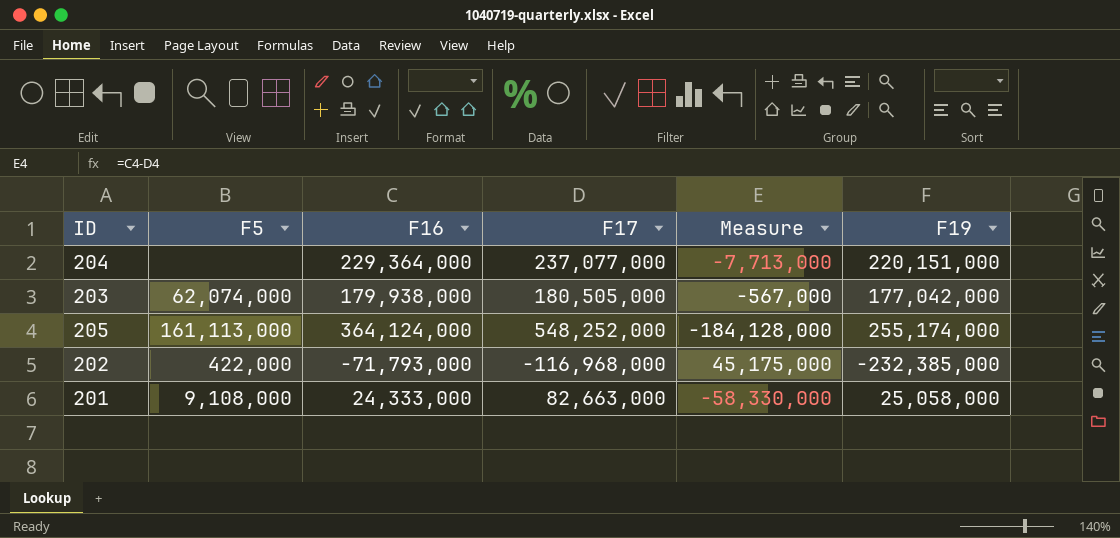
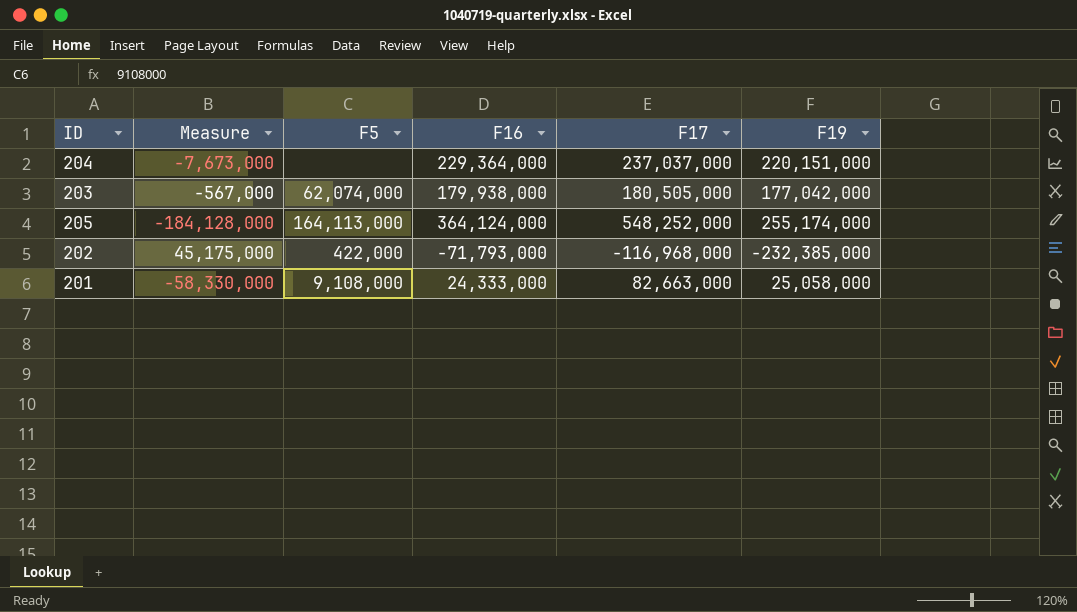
column Measure | position: 5 -> 2
204 | Measure: -7,713,000 -> -7,673,000
204 | F17: 237,077,000 -> 237,037,000
205 | F5: 161,113,000 -> 164,113,000

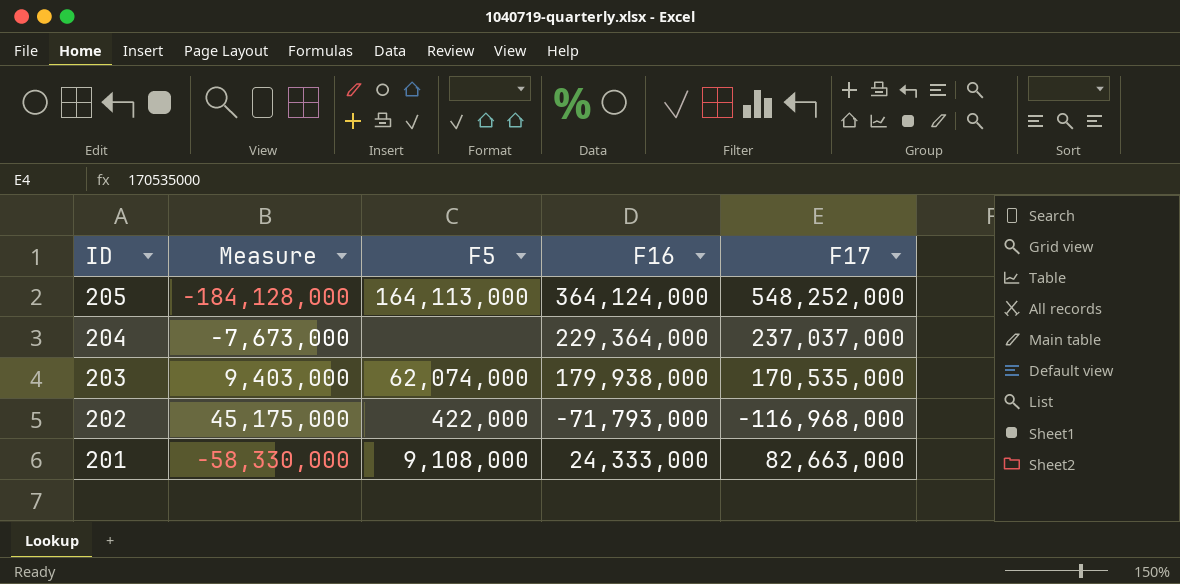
row order: none -> ID descending
column F19 | position: 6 -> none
203 | Measure: -567,000 -> 9,403,000
203 | F17: 180,505,000 -> 170,535,000

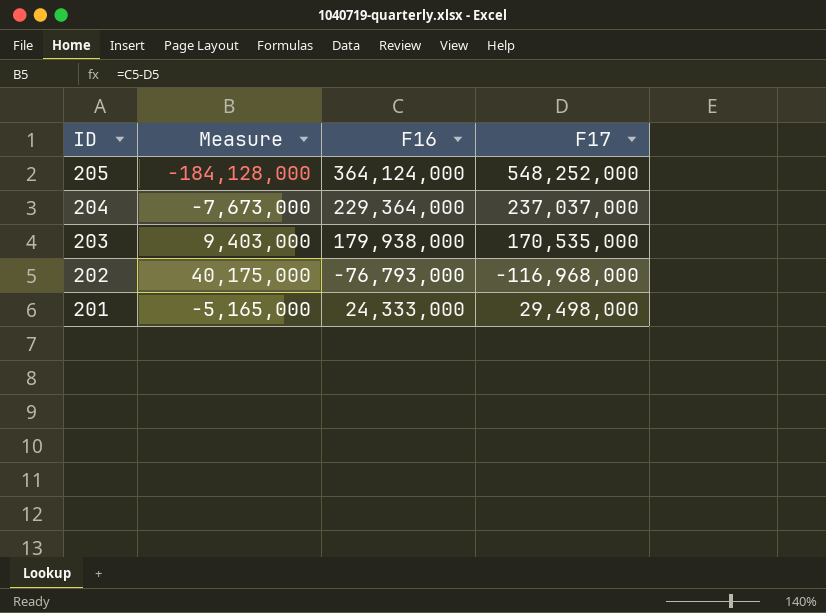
column F5 | position: 3 -> none
202 | Measure: 45,175,000 -> 40,175,000
202 | F16: -71,793,000 -> -76,793,000
201 | Measure: -58,330,000 -> -5,165,000
201 | F17: 82,663,000 -> 29,498,000

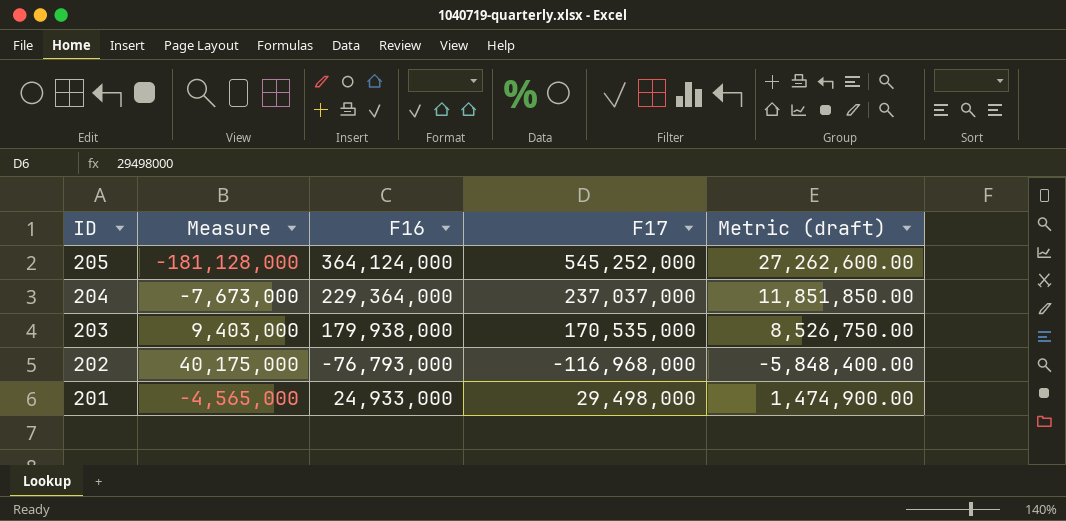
column Metric (draft) | formula: none -> [F17] * 0.05
205 | Measure: -184,128,000 -> -181,128,000
205 | F17: 548,252,000 -> 545,252,000
201 | Measure: -5,165,000 -> -4,565,000
201 | F16: 24,333,000 -> 24,933,000

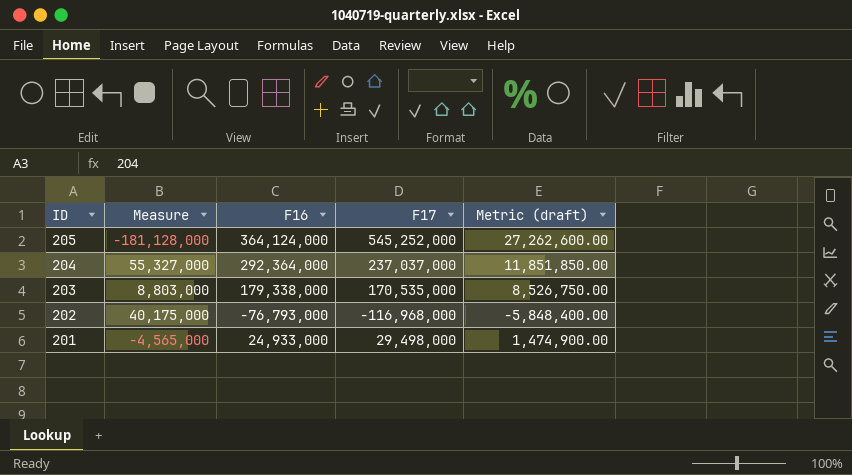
204 | Measure: -7,673,000 -> 55,327,000
204 | F16: 229,364,000 -> 292,364,000
203 | Measure: 9,403,000 -> 8,803,000
203 | F16: 179,938,000 -> 179,338,000

